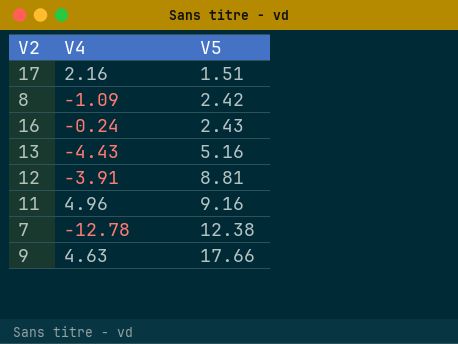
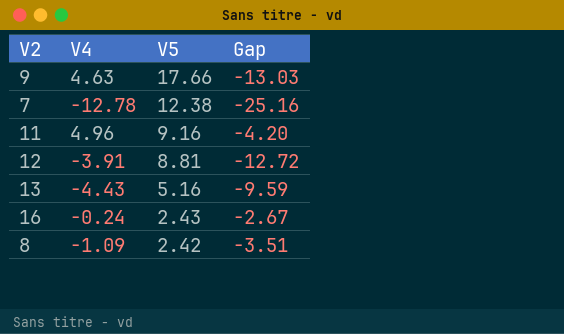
row order: V5 ascending -> V5 descending
column Gap | formula: none -> [V4] - [V5]
row 17: 2.16 | 1.51 -> none

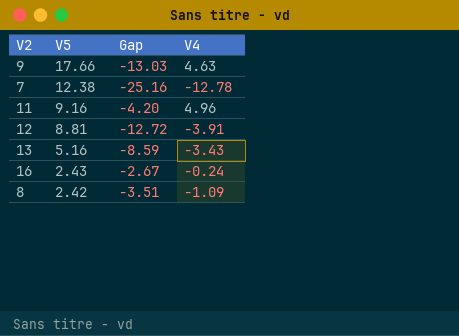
column V4 | position: 2 -> 4
13 | Gap: -9.59 -> -8.59
13 | V4: -4.43 -> -3.43

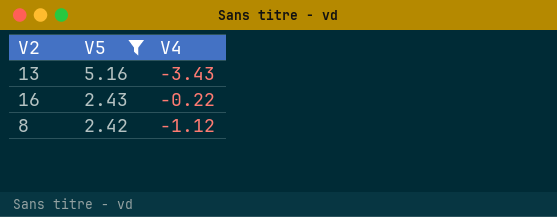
filter: none -> V5 <= 5.16
column Gap | formula: [V4] - [V5] -> none
16 | V4: -0.24 -> -0.22
8 | V4: -1.09 -> -1.12

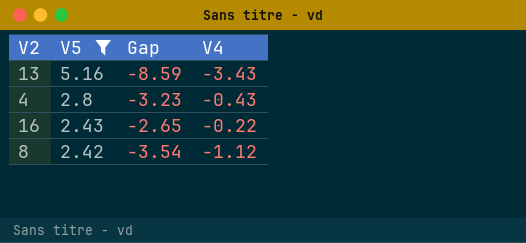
column Gap | formula: none -> [V4] - [V5]
row 4: none -> 2.8 | -3.23 | -0.43

